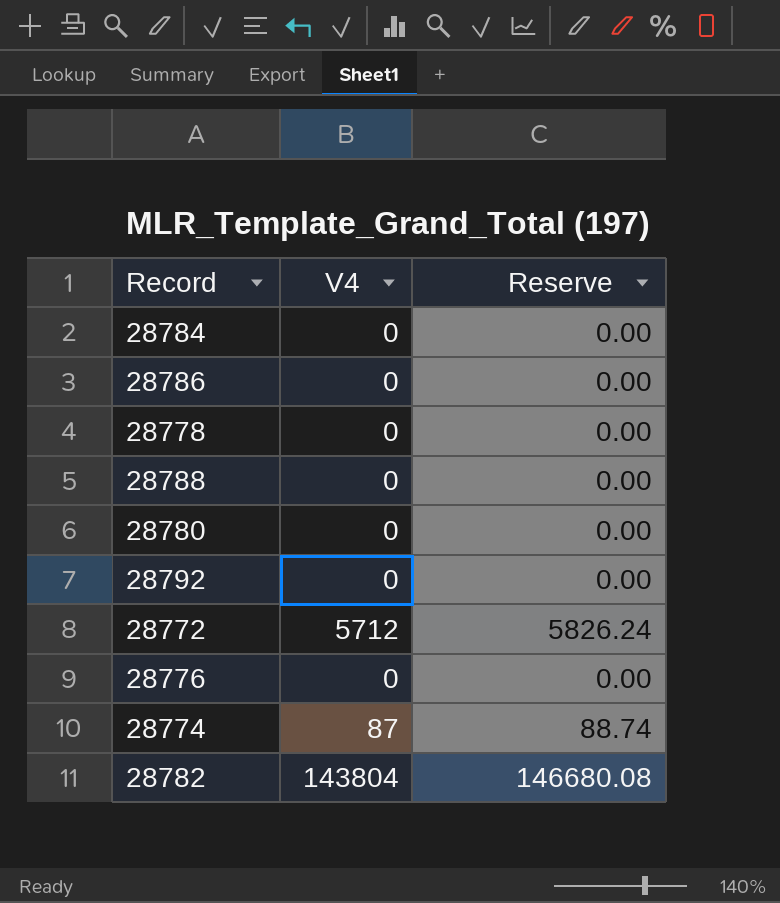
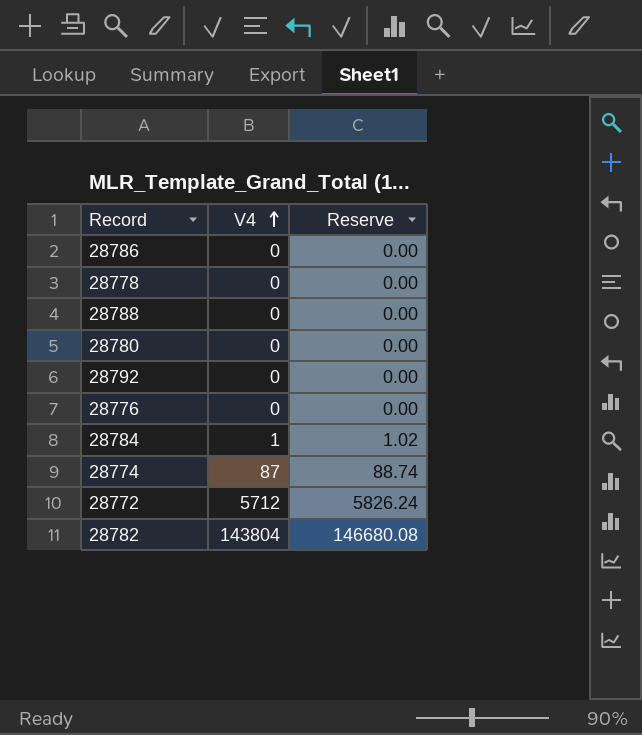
row order: none -> V4 ascending
28784 | V4: 0 -> 1
28784 | Reserve: 0.00 -> 1.02

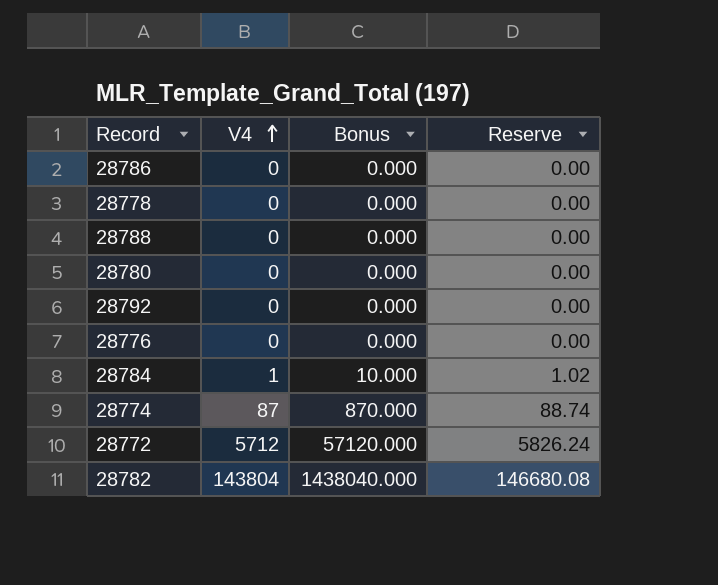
column Bonus | formula: none -> [V4] * 10

